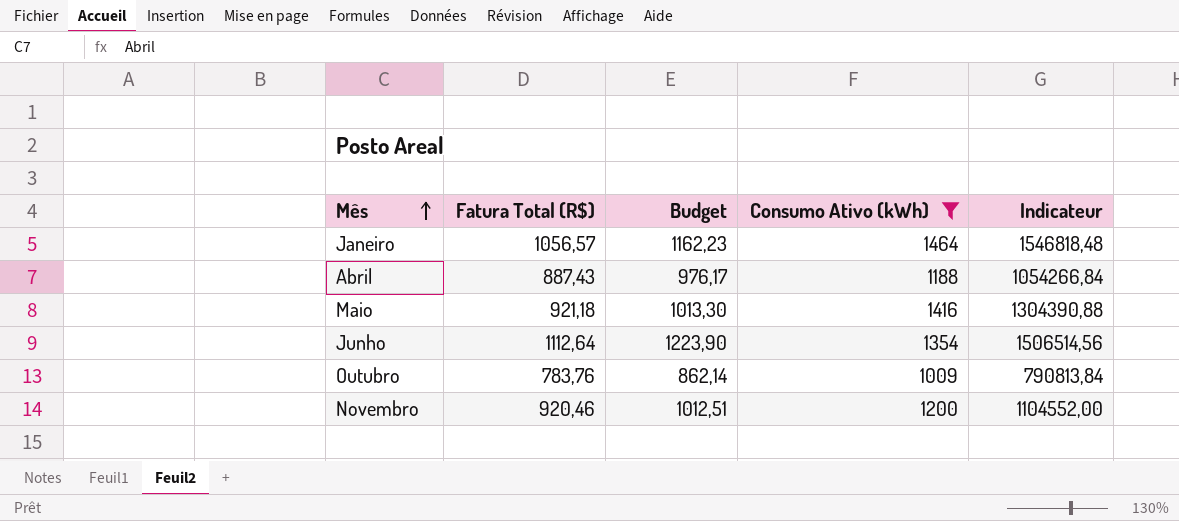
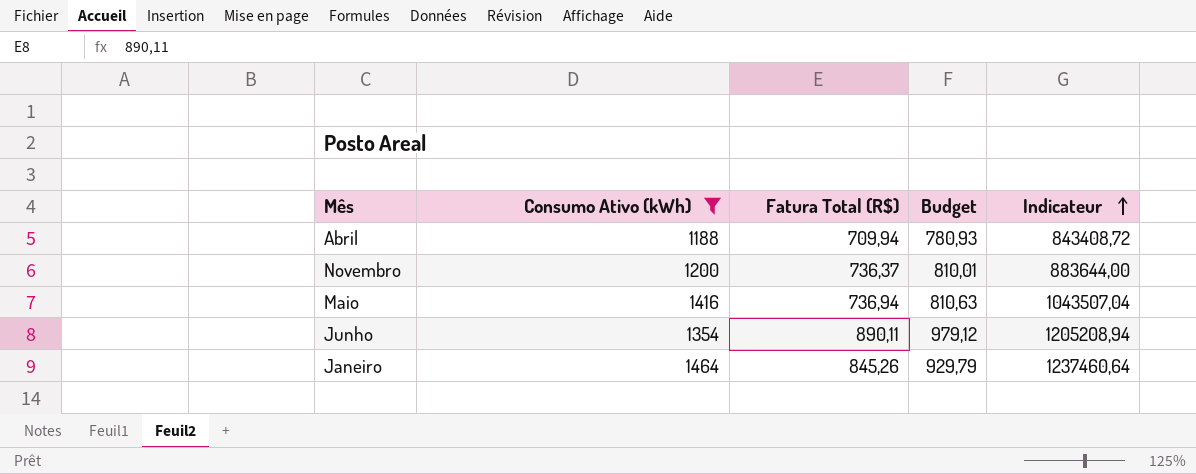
row order: Mês ascending -> Indicateur ascending
column Consumo Ativo (kWh) | position: 4 -> 2
row Outubro: 783,76 | 862,14 | 1009 | 790813,84 -> none
Abril | Fatura Total (R$): 887,43 -> 709,94
Abril | Budget: 976,17 -> 780,93
Abril | Indicateur: 1054266,84 -> 843408,72
Novembro | Fatura Total (R$): 920,46 -> 736,37
Novembro | Budget: 1012,51 -> 810,01
Novembro | Indicateur: 1104552,00 -> 883644,00
Maio | Fatura Total (R$): 921,18 -> 736,94
Maio | Budget: 1013,30 -> 810,63
Maio | Indicateur: 1304390,88 -> 1043507,04
Junho | Fatura Total (R$): 1112,64 -> 890,11
Junho | Budget: 1223,90 -> 979,12
Junho | Indicateur: 1506514,56 -> 1205208,94
Janeiro | Fatura Total (R$): 1056,57 -> 845,26
Janeiro | Budget: 1162,23 -> 929,79
Janeiro | Indicateur: 1546818,48 -> 1237460,64

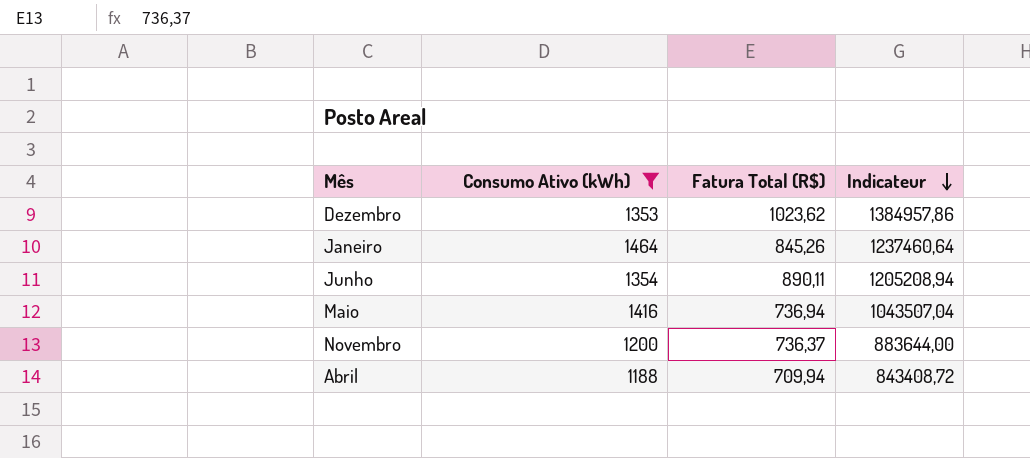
row order: Indicateur ascending -> Indicateur descending
column Budget | formula: [Fatura Total (R$)] * 1,1 -> none
row Dezembro: none -> 1353 | 1023,62 | 1384957,86

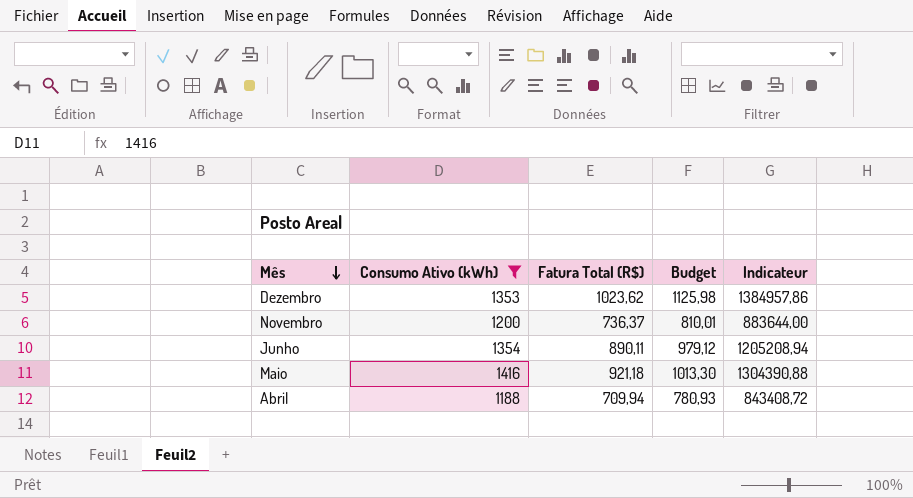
row order: Indicateur descending -> Mês descending
column Budget | formula: none -> [Fatura Total (R$)] * 1,1
row Janeiro: 1464 | 845,26 | 1237460,64 -> none
Maio | Fatura Total (R$): 736,94 -> 921,18
Maio | Indicateur: 1043507,04 -> 1304390,88

